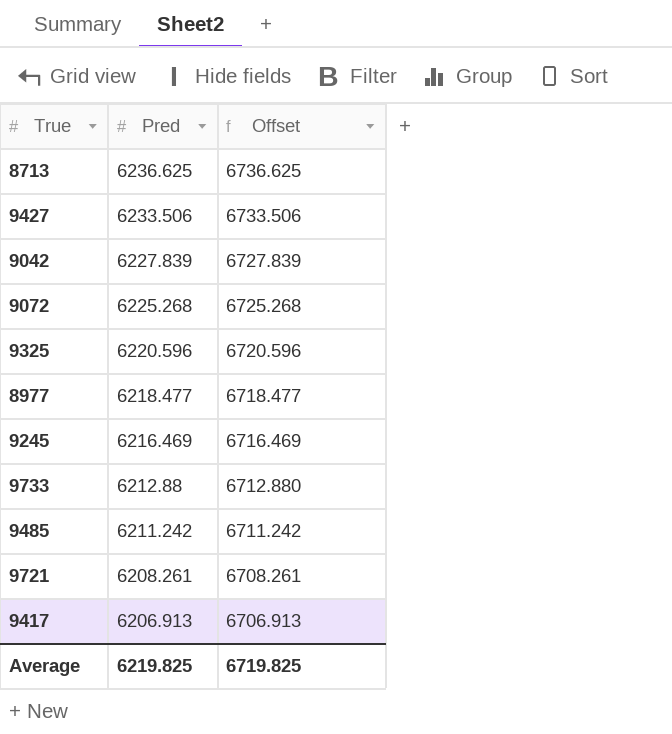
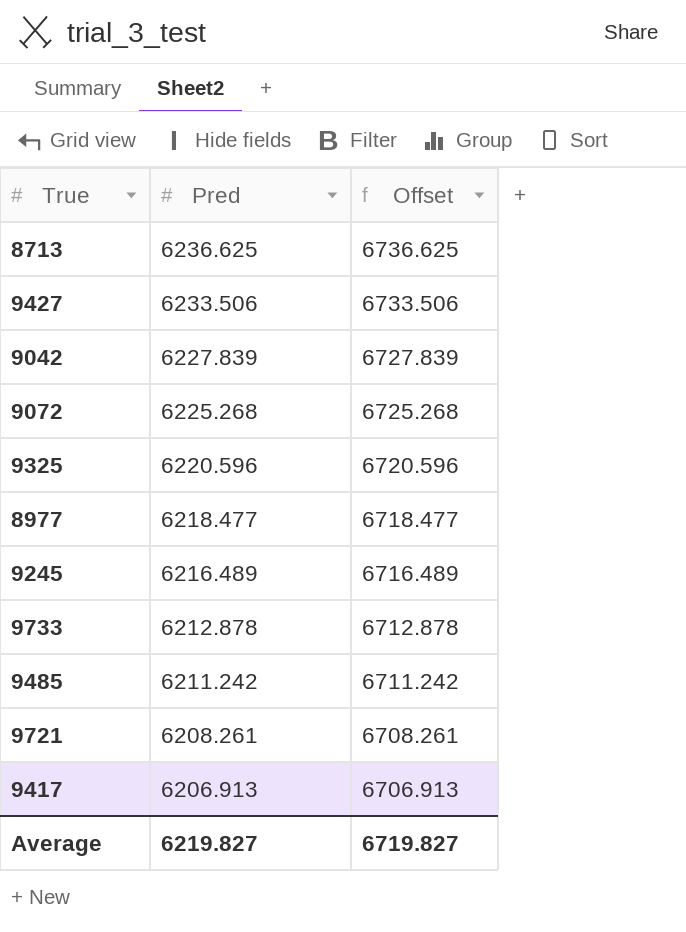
9245 | Pred: 6216.469 -> 6216.489
9245 | Offset: 6716.469 -> 6716.489
9733 | Pred: 6212.88 -> 6212.878
9733 | Offset: 6712.880 -> 6712.878
Average | Pred: 6219.825 -> 6219.827
Average | Offset: 6719.825 -> 6719.827

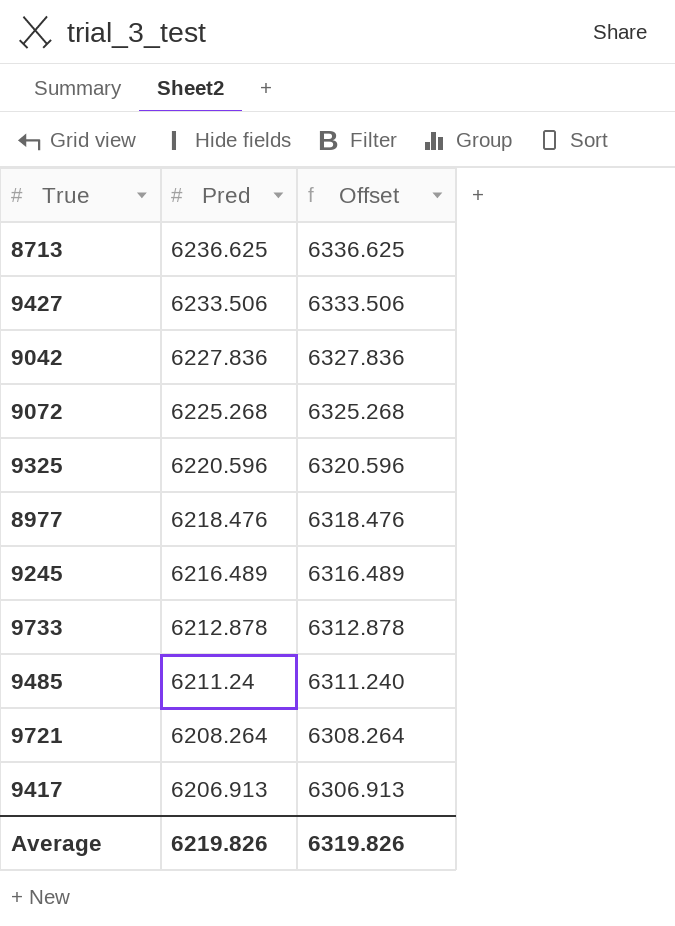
column Offset | formula: [Pred] + 500 -> [Pred] + 100
9042 | Pred: 6227.839 -> 6227.836
8977 | Pred: 6218.477 -> 6218.476
9485 | Pred: 6211.242 -> 6211.24
9721 | Pred: 6208.261 -> 6208.264
Average | Pred: 6219.827 -> 6219.826
Average | Offset: 6719.827 -> 6319.826

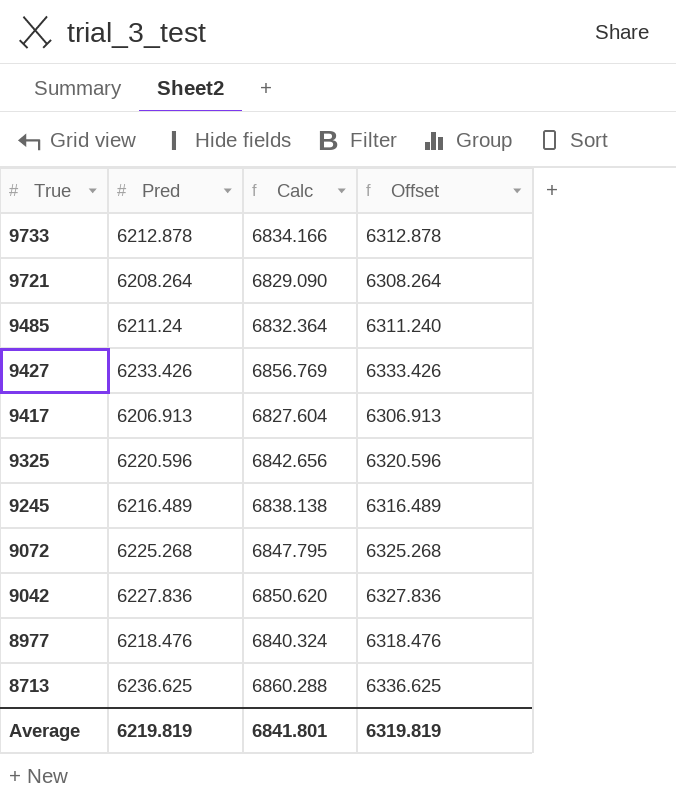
row order: Pred descending -> True descending
column Calc | formula: none -> [Pred] * 1.1
9427 | Pred: 6233.506 -> 6233.426
9427 | Offset: 6333.506 -> 6333.426
Average | Pred: 6219.826 -> 6219.819
Average | Offset: 6319.826 -> 6319.819

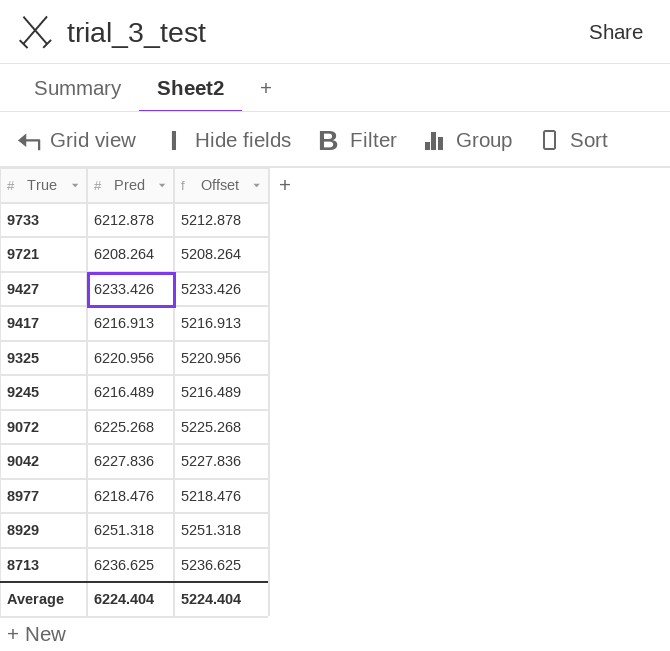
column Calc | formula: [Pred] * 1.1 -> none
column Offset | formula: [Pred] + 100 -> [Pred] - 1000
row 9485: 6211.24 | 6832.364 | 6311.240 -> none
9417 | Pred: 6206.913 -> 6216.913
9325 | Pred: 6220.596 -> 6220.956
row 8929: none -> 6251.318 | 5251.318
Average | Pred: 6219.819 -> 6224.404
Average | Offset: 6319.819 -> 5224.404

